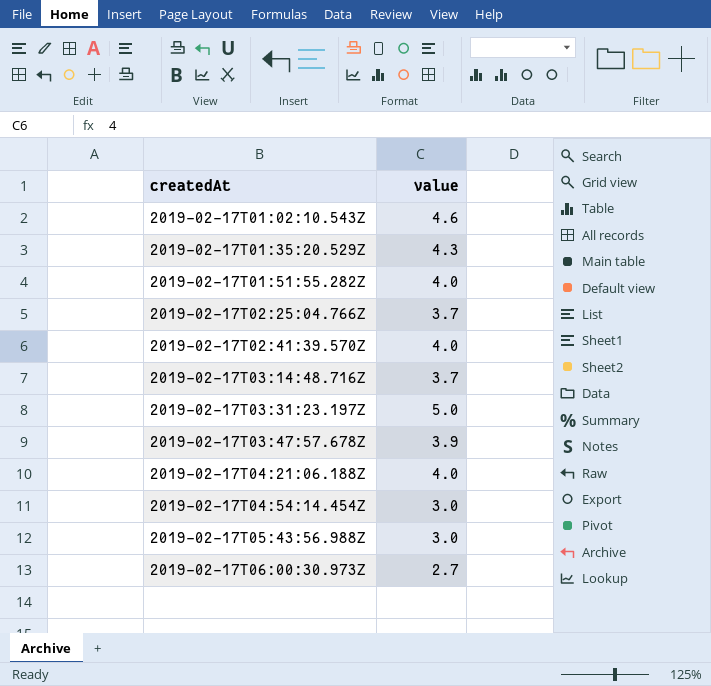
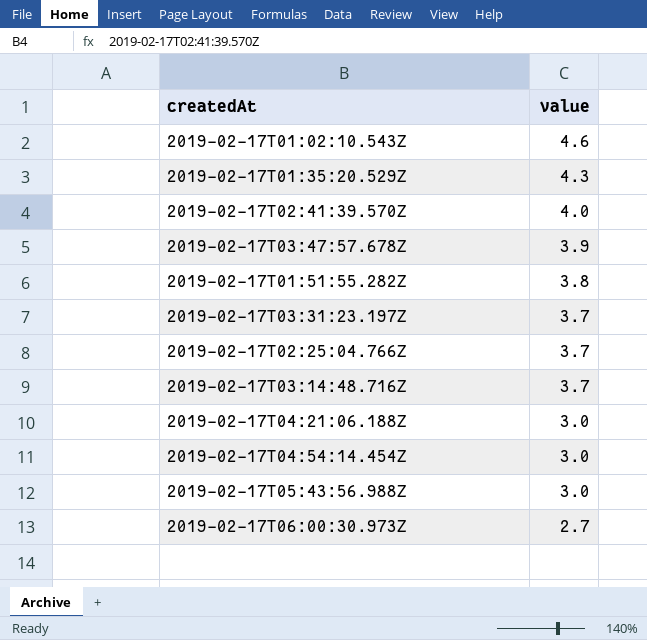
row order: createdAt ascending -> value descending
2019-02-17T01:51:55.282Z | value: 4.0 -> 3.8
2019-02-17T03:31:23.197Z | value: 5.0 -> 3.7
2019-02-17T04:21:06.188Z | value: 4.0 -> 3.0

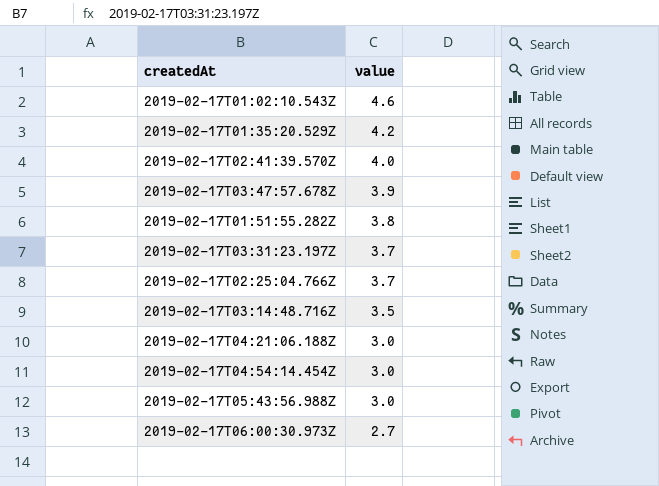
2019-02-17T01:35:20.529Z | value: 4.3 -> 4.2
2019-02-17T03:14:48.716Z | value: 3.7 -> 3.5

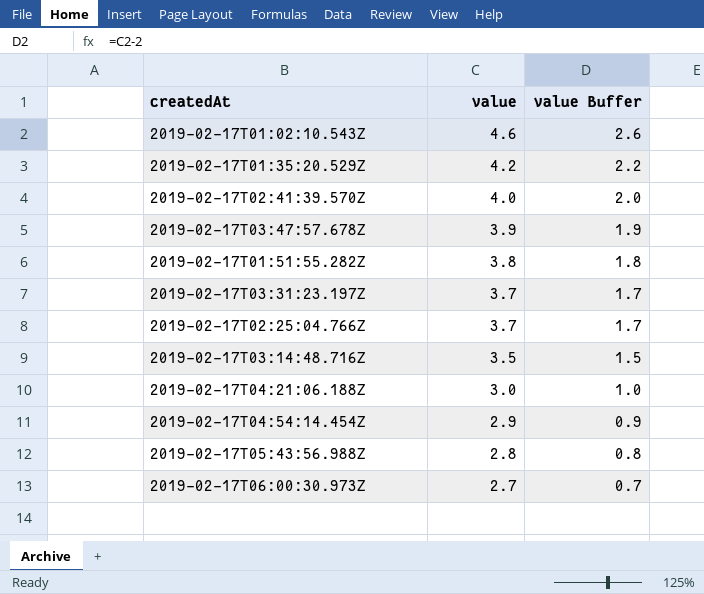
column value Buffer | formula: none -> [value] - 2
2019-02-17T04:54:14.454Z | value: 3.0 -> 2.9
2019-02-17T05:43:56.988Z | value: 3.0 -> 2.8

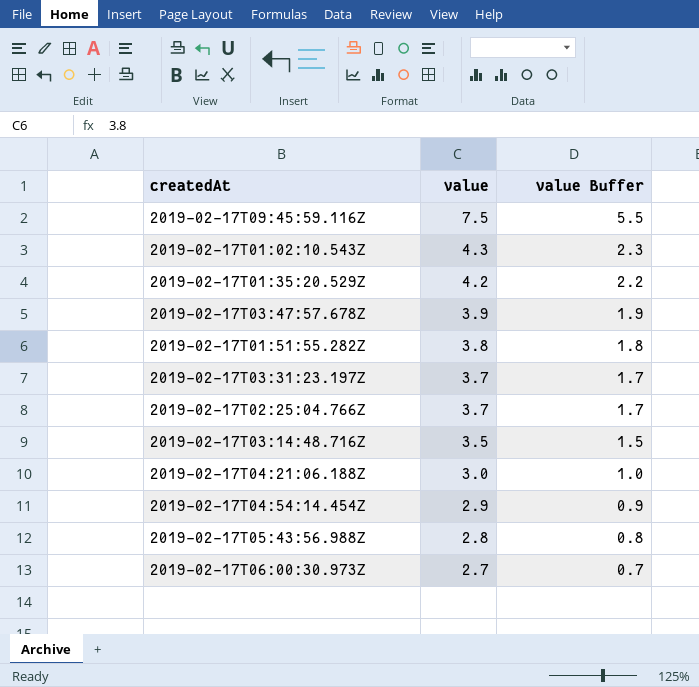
row 2019-02-17T02:41:39.570Z: 4.0 | 2.0 -> none
row 2019-02-17T09:45:59.116Z: none -> 7.5 | 5.5
2019-02-17T01:02:10.543Z | value: 4.6 -> 4.3
2019-02-17T01:02:10.543Z | value Buffer: 2.6 -> 2.3

